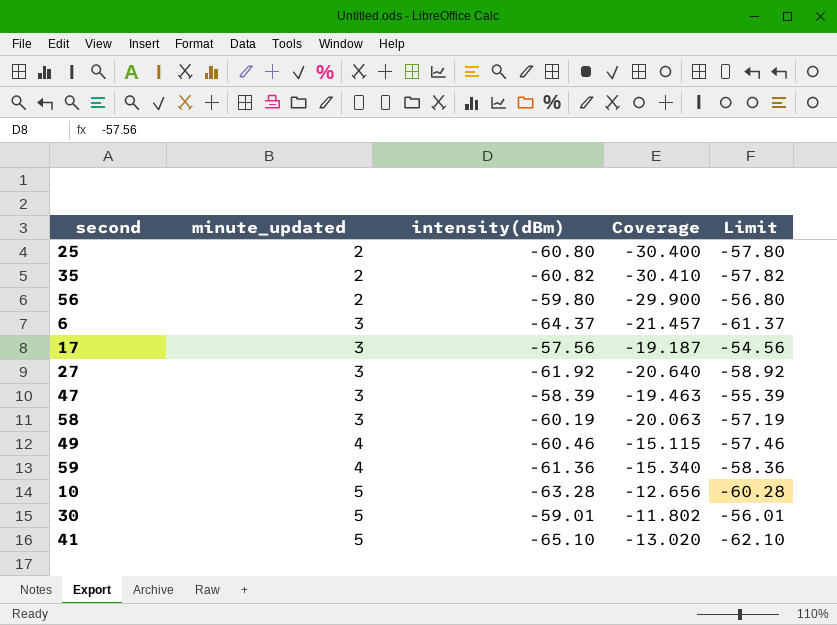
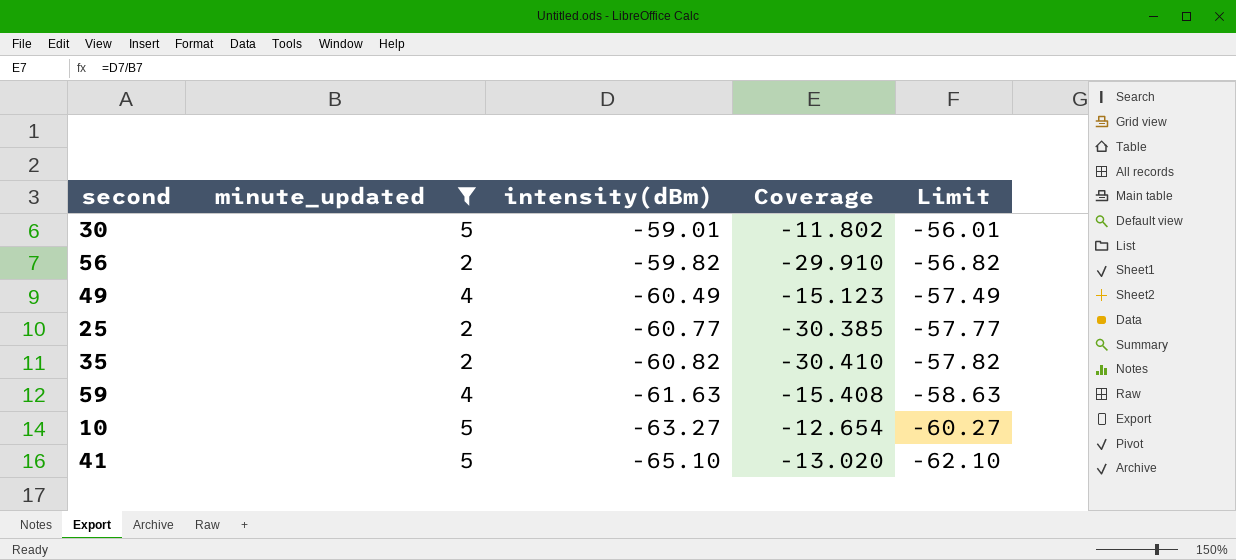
filter: none -> minute_updated != 3
row order: minute_updated ascending -> intensity(dBm) descending
56 | intensity(dBm): -59.80 -> -59.82
56 | Coverage: -29.900 -> -29.910
56 | Limit: -56.80 -> -56.82
49 | intensity(dBm): -60.46 -> -60.49
49 | Coverage: -15.115 -> -15.123
49 | Limit: -57.46 -> -57.49
25 | intensity(dBm): -60.80 -> -60.77
25 | Coverage: -30.400 -> -30.385
25 | Limit: -57.80 -> -57.77
59 | intensity(dBm): -61.36 -> -61.63
59 | Coverage: -15.340 -> -15.408
59 | Limit: -58.36 -> -58.63
10 | intensity(dBm): -63.28 -> -63.27
10 | Coverage: -12.656 -> -12.654
10 | Limit: -60.28 -> -60.27

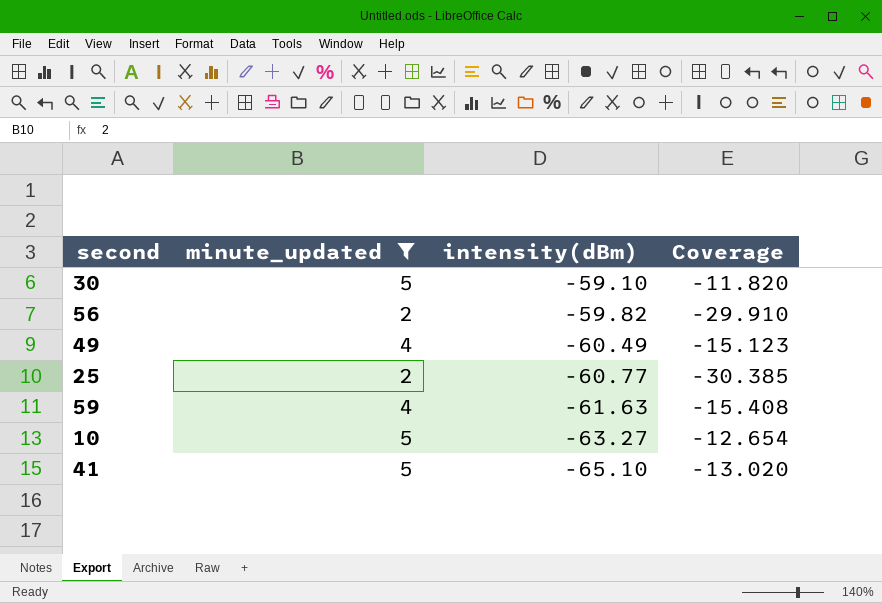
column Limit | formula: [intensity(dBm)] + 3 -> none
row 35: 2 | -60.82 | -30.410 | -57.82 -> none
30 | intensity(dBm): -59.01 -> -59.10
30 | Coverage: -11.802 -> -11.820

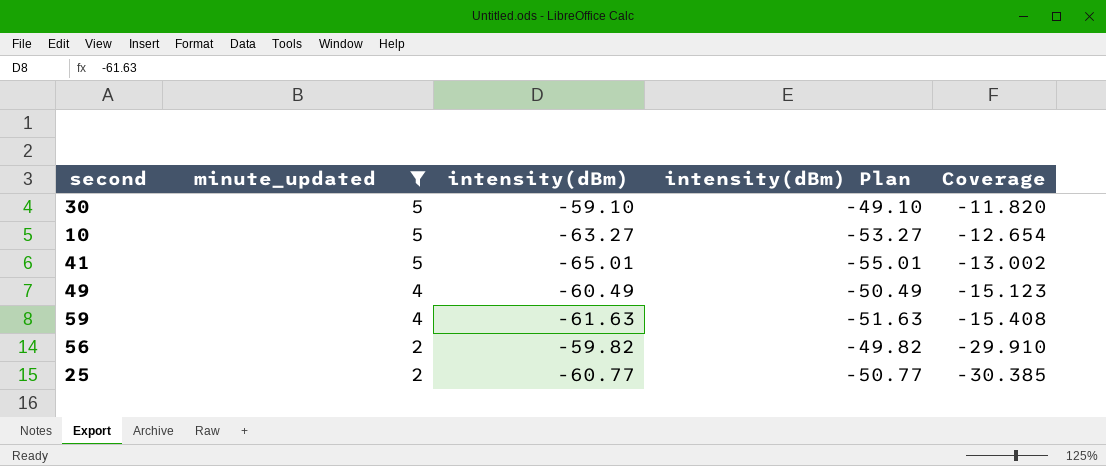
row order: intensity(dBm) descending -> minute_updated descending
column intensity(dBm) Plan | formula: none -> [intensity(dBm)] + 10
41 | intensity(dBm): -65.10 -> -65.01
41 | Coverage: -13.020 -> -13.002

